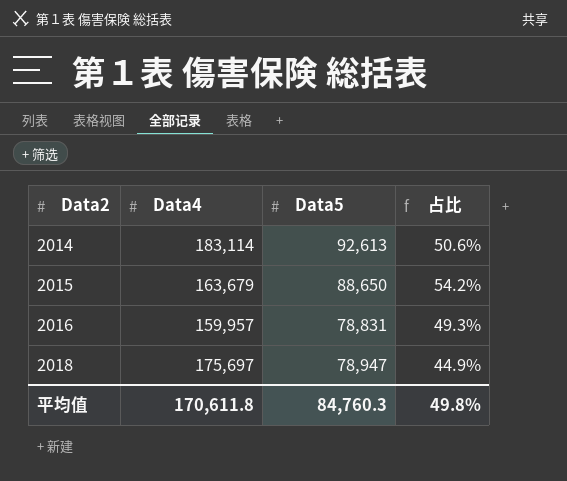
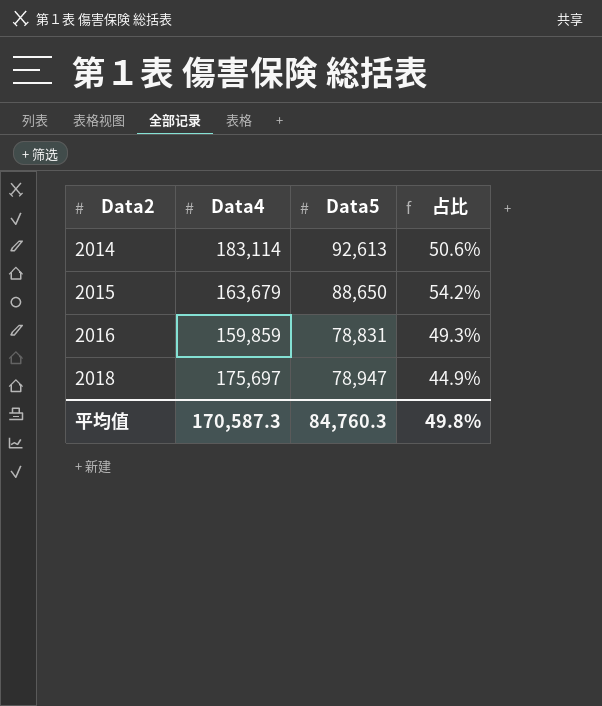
2016 | Data4: 159,957 -> 159,859
平均值 | Data4: 170,611.8 -> 170,587.3

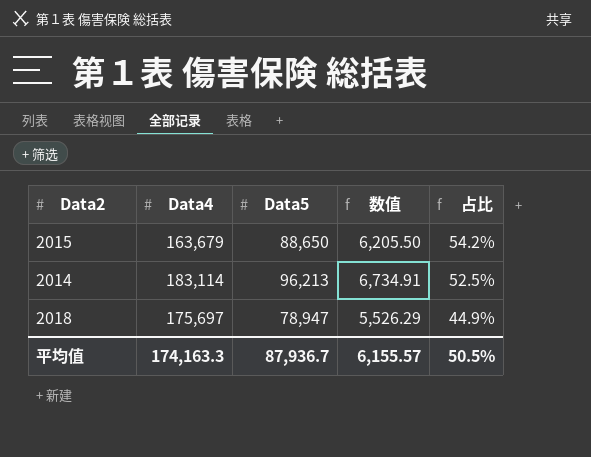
row order: Data2 ascending -> 占比 descending
column 数值 | formula: none -> [Data5] * 0.07
row 2016: 159,859 | 78,831 | 49.3% -> none
2014 | Data5: 92,613 -> 96,213
2014 | 占比: 50.6% -> 52.5%
平均值 | Data4: 170,587.3 -> 174,163.3
平均值 | Data5: 84,760.3 -> 87,936.7
平均值 | 占比: 49.8% -> 50.5%

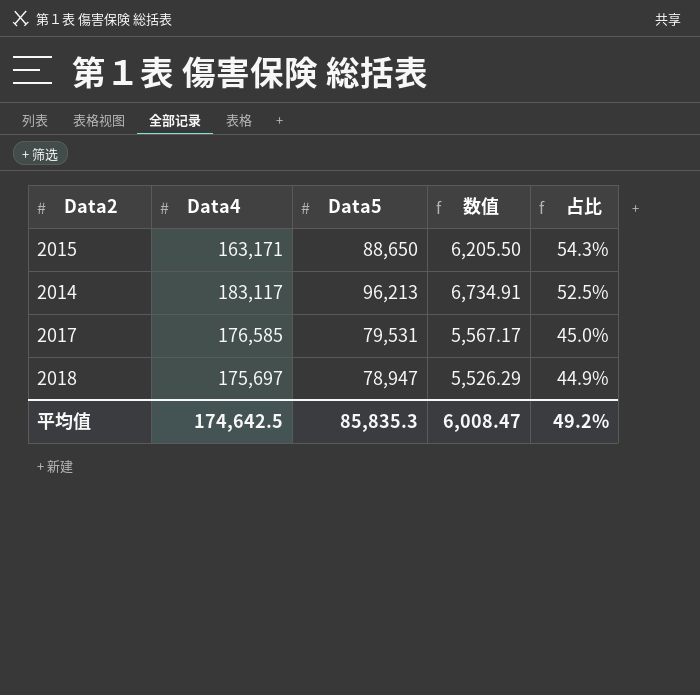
2015 | Data4: 163,679 -> 163,171
2015 | 占比: 54.2% -> 54.3%
2014 | Data4: 183,114 -> 183,117
row 2017: none -> 176,585 | 79,531 | 5,567.17 | 45.0%
平均值 | Data4: 174,163.3 -> 174,642.5
平均值 | Data5: 87,936.7 -> 85,835.3
平均值 | 数值: 6,155.57 -> 6,008.47
平均值 | 占比: 50.5% -> 49.2%

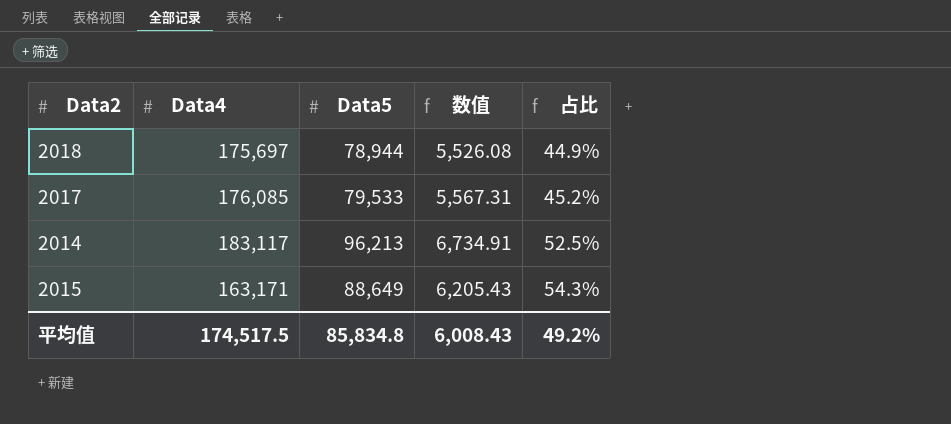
row order: 占比 descending -> 占比 ascending
2018 | Data5: 78,947 -> 78,944
2018 | 数值: 5,526.29 -> 5,526.08
2017 | Data4: 176,585 -> 176,085
2017 | Data5: 79,531 -> 79,533
2017 | 数值: 5,567.17 -> 5,567.31
2017 | 占比: 45.0% -> 45.2%
2015 | Data5: 88,650 -> 88,649
2015 | 数值: 6,205.50 -> 6,205.43
平均值 | Data4: 174,642.5 -> 174,517.5
平均值 | Data5: 85,835.3 -> 85,834.8
平均值 | 数值: 6,008.47 -> 6,008.43

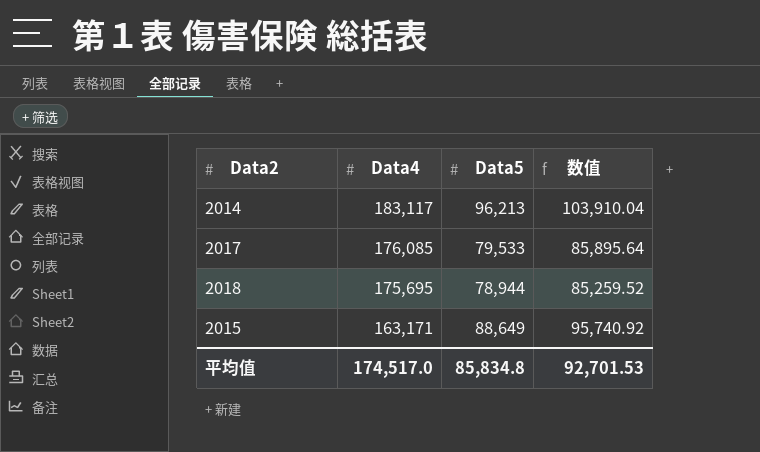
row order: 占比 ascending -> Data4 descending
column 占比 | formula: [Data5] / [Data4] -> none
column 数值 | formula: [Data5] * 0.07 -> [Data5] * 1.08
2018 | Data4: 175,697 -> 175,695
平均值 | Data4: 174,517.5 -> 174,517.0
平均值 | 数值: 6,008.43 -> 92,701.53

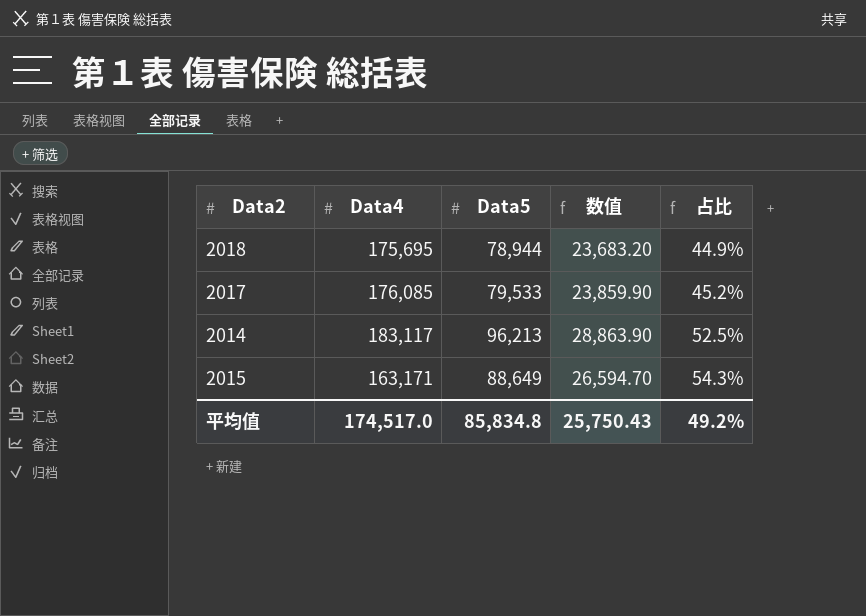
row order: Data4 descending -> 占比 ascending
column 数值 | formula: [Data5] * 1.08 -> [Data5] * 0.3
column 占比 | formula: none -> [Data5] / [Data4]
平均值 | 数值: 92,701.53 -> 25,750.43

